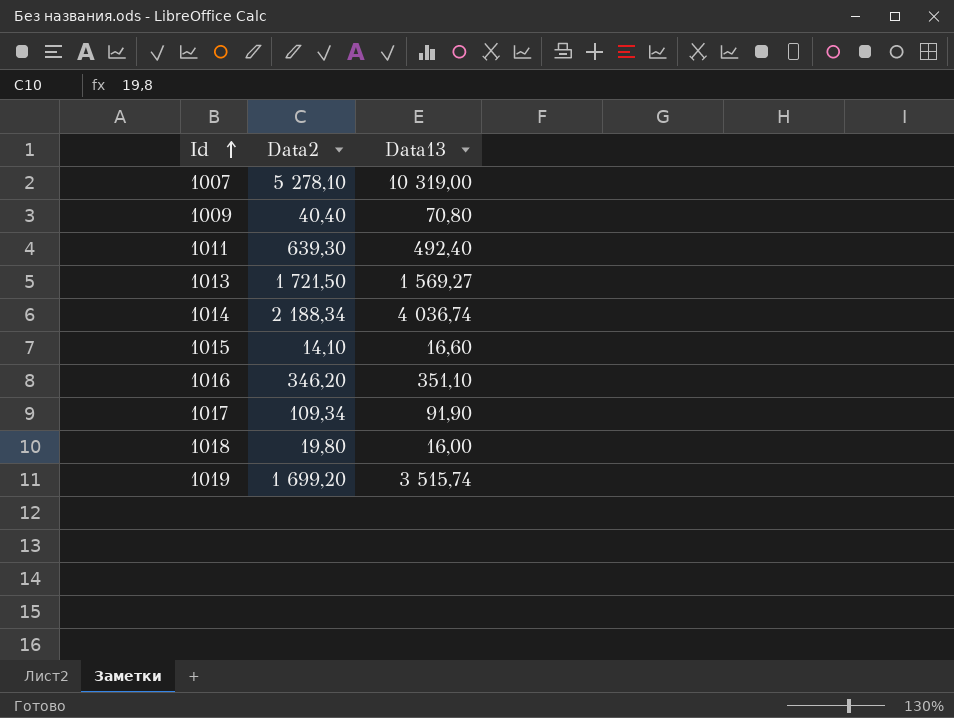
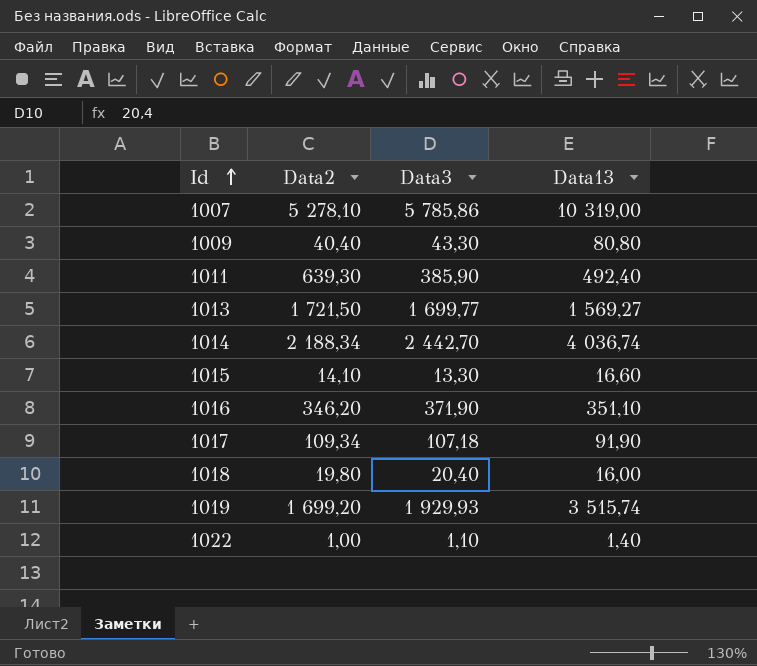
column Data3 | position: none -> 3
1009 | Data13: 70,80 -> 80,80
row 1022: none -> 1,00 | 1,10 | 1,40

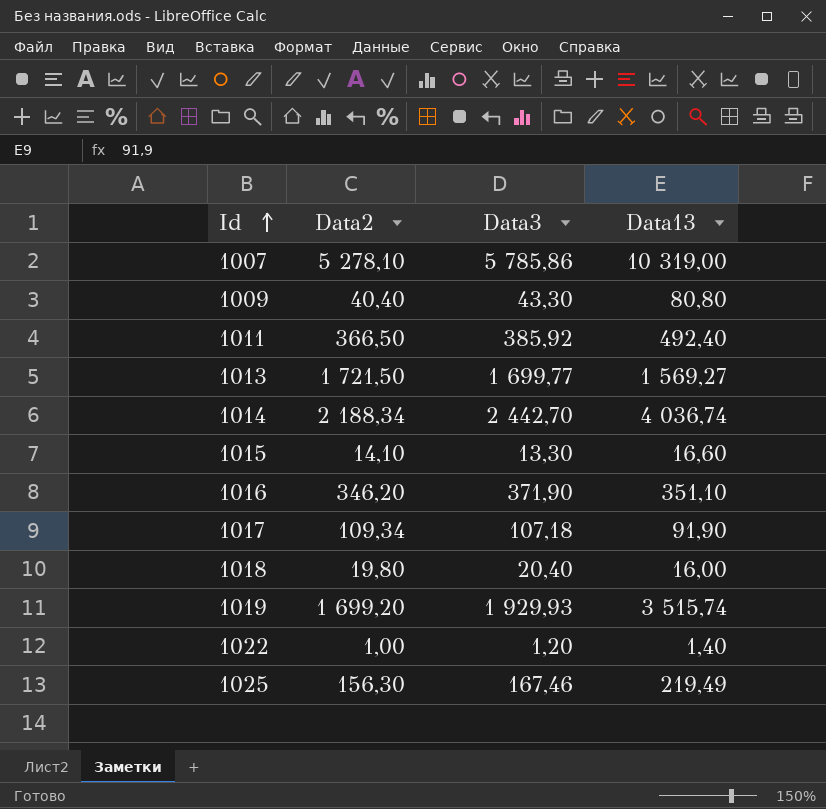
1011 | Data2: 639,30 -> 366,50
1011 | Data3: 385,90 -> 385,92
1022 | Data3: 1,10 -> 1,20
row 1025: none -> 156,30 | 167,46 | 219,49

